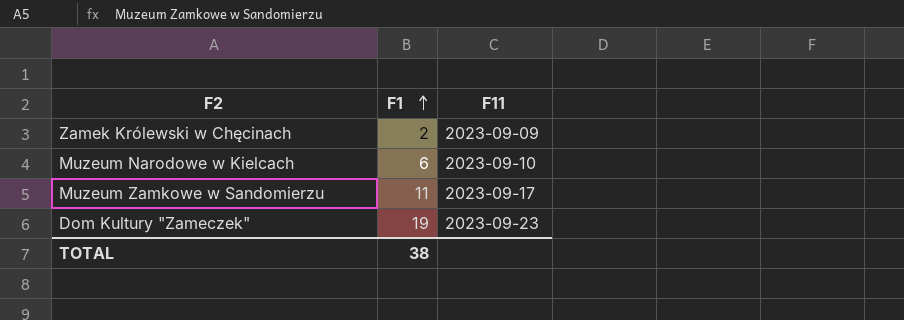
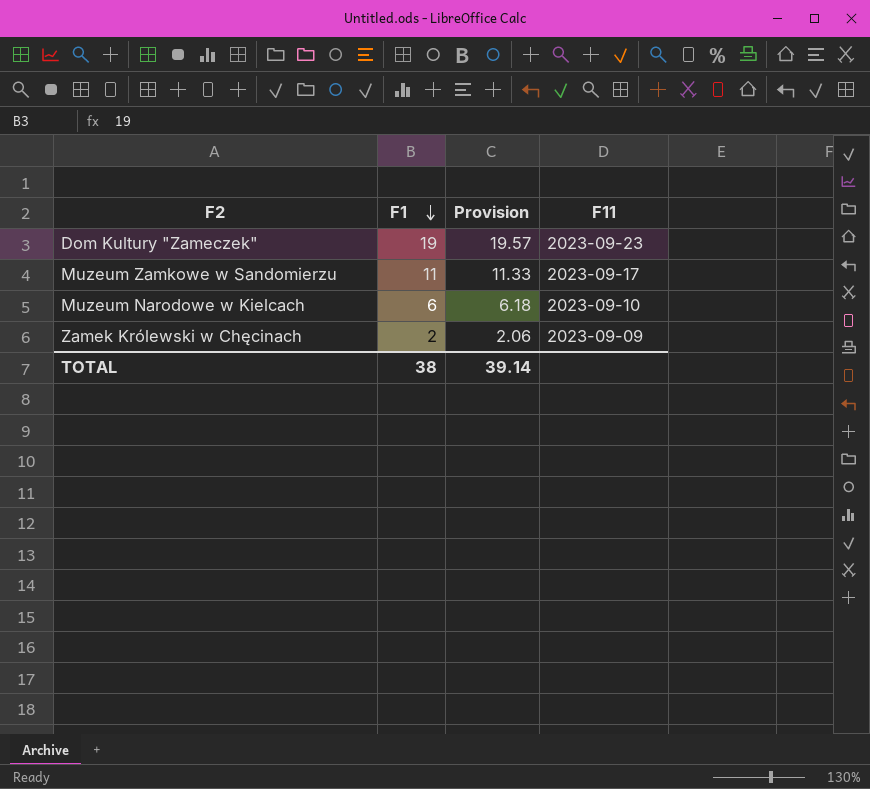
row order: F1 ascending -> F1 descending
column Provision | formula: none -> [F1] * 1.03

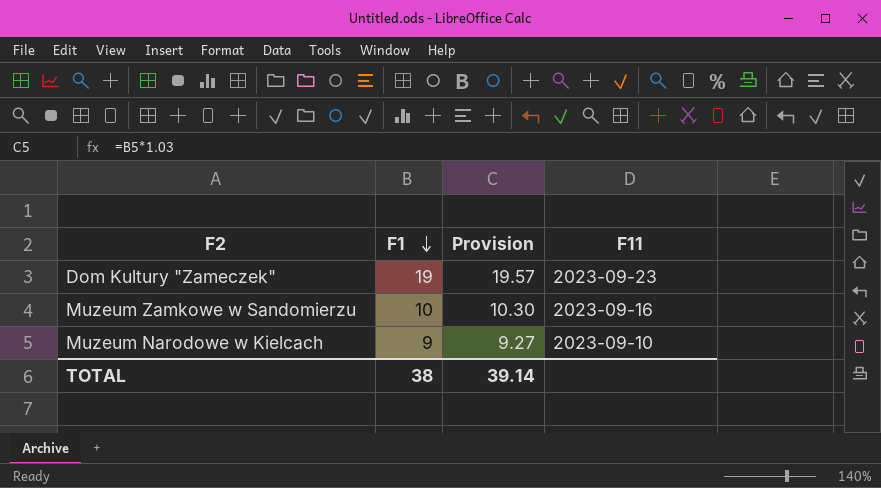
row Zamek Królewski w Chęcinach: 2 | 2.06 | 2023-09-09 -> none
Muzeum Zamkowe w Sandomierzu | F1: 11 -> 10
Muzeum Zamkowe w Sandomierzu | Provision: 11.33 -> 10.30
Muzeum Zamkowe w Sandomierzu | F11: 2023-09-17 -> 2023-09-16
Muzeum Narodowe w Kielcach | F1: 6 -> 9
Muzeum Narodowe w Kielcach | Provision: 6.18 -> 9.27

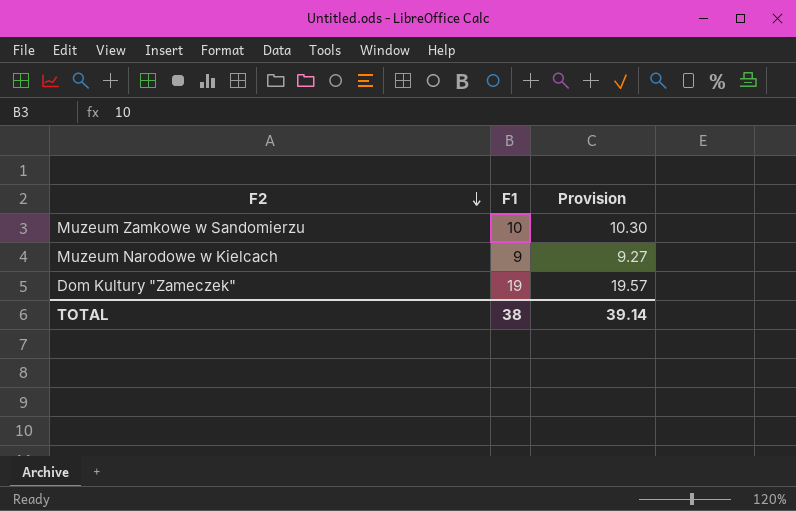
row order: F1 descending -> F2 descending
column F11 | position: 4 -> none

